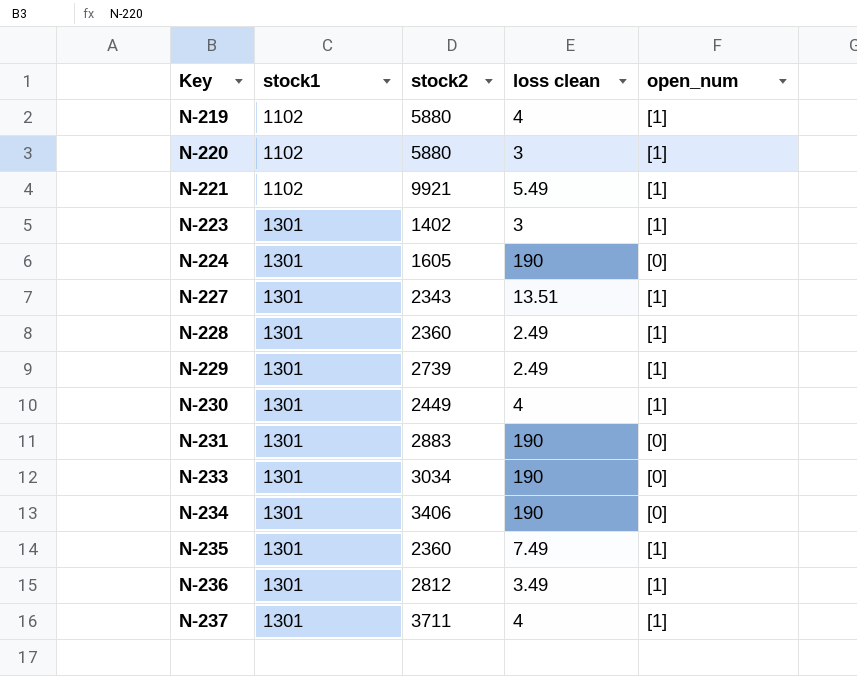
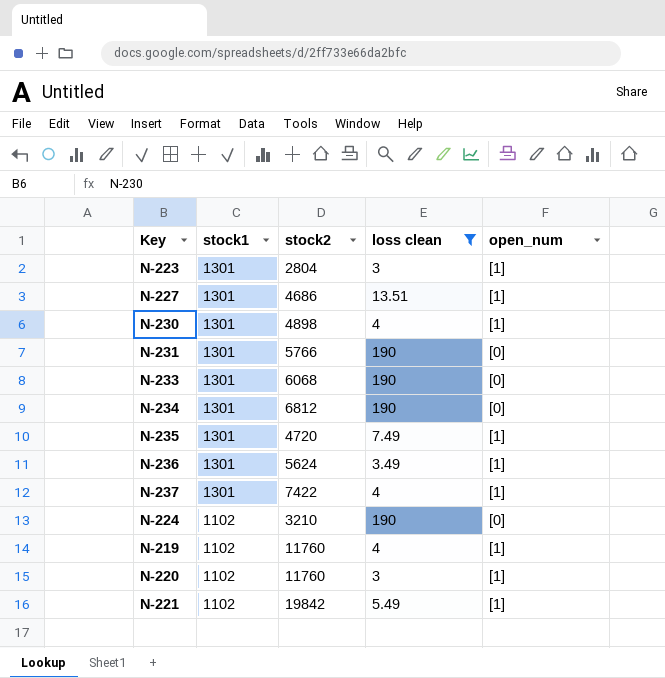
filter: none -> loss clean != 2.49
row order: Key ascending -> stock1 descending
N-223 | stock2: 1402 -> 2804
N-227 | stock2: 2343 -> 4686
N-230 | stock2: 2449 -> 4898
N-231 | stock2: 2883 -> 5766
N-233 | stock2: 3034 -> 6068
N-234 | stock2: 3406 -> 6812
N-235 | stock2: 2360 -> 4720
N-236 | stock2: 2812 -> 5624
N-237 | stock2: 3711 -> 7422
N-224 | stock1: 1301 -> 1102
N-224 | stock2: 1605 -> 3210
N-219 | stock2: 5880 -> 11760
N-220 | stock2: 5880 -> 11760
N-221 | stock2: 9921 -> 19842

